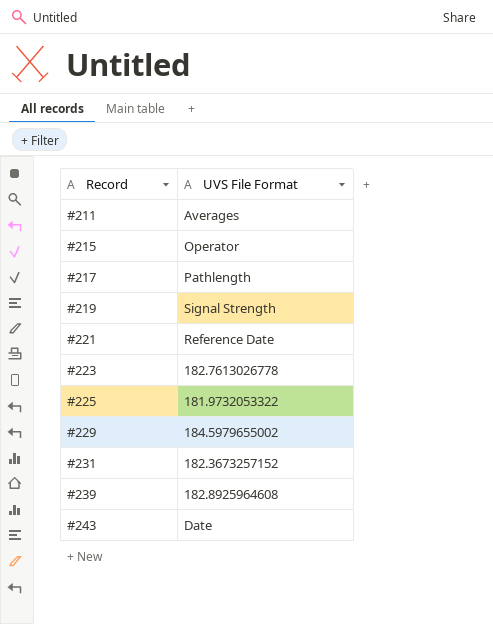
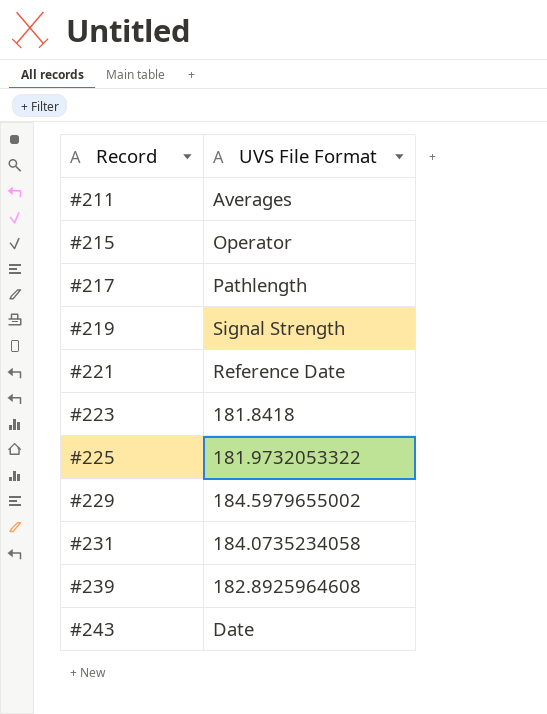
#223 | UVS File Format: 182.7613026778 -> 181.8418
#231 | UVS File Format: 182.3673257152 -> 184.0735234058

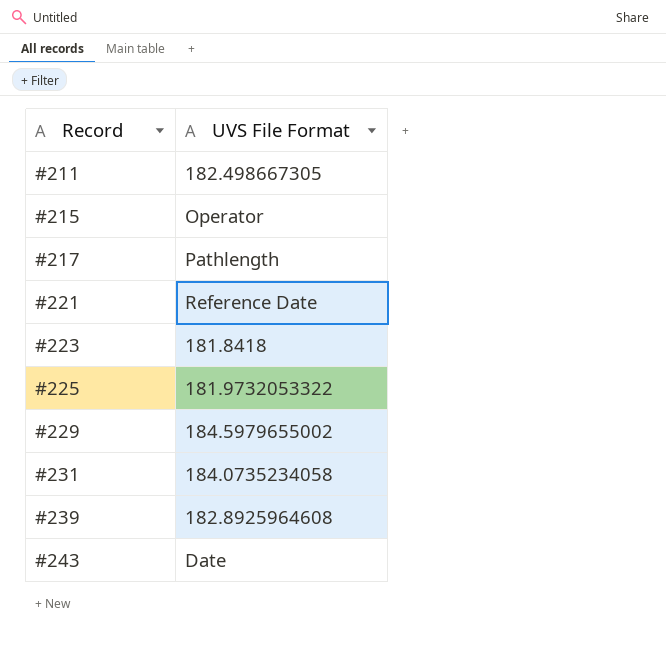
row #219: Signal Strength -> none
#211 | UVS File Format: Averages -> 182.498667305

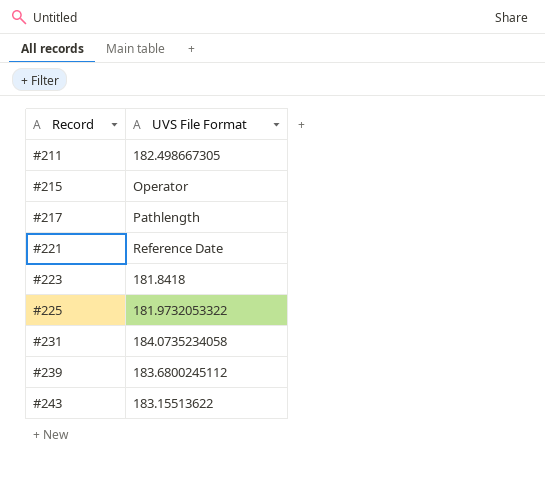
row #229: 184.5979655002 -> none
#239 | UVS File Format: 182.8925964608 -> 183.6800245112
#243 | UVS File Format: Date -> 183.15513622

